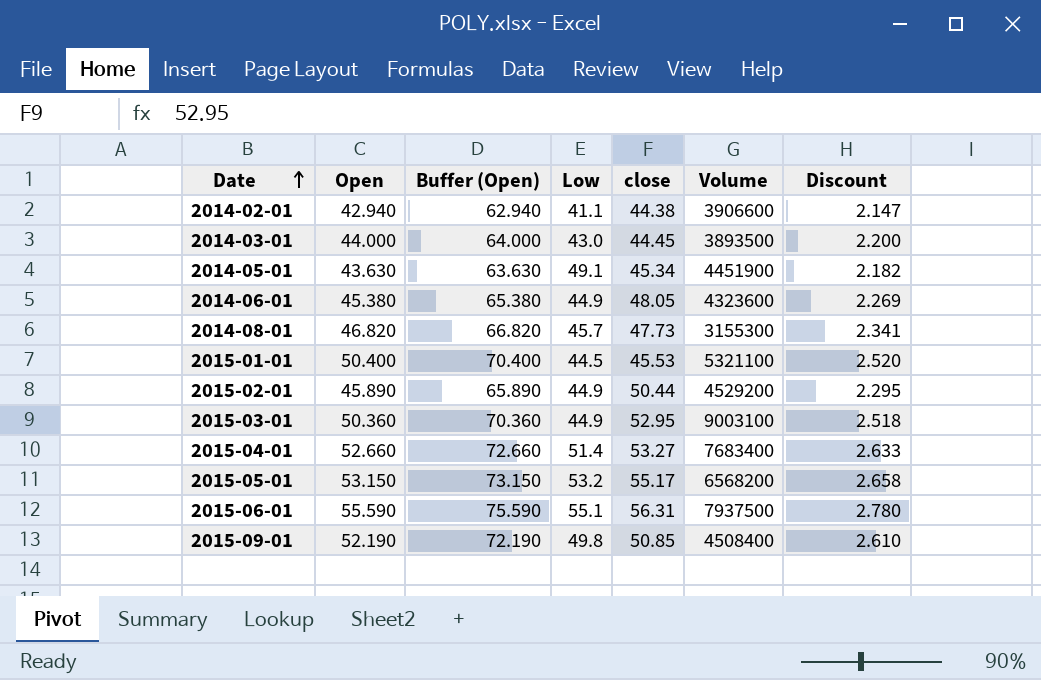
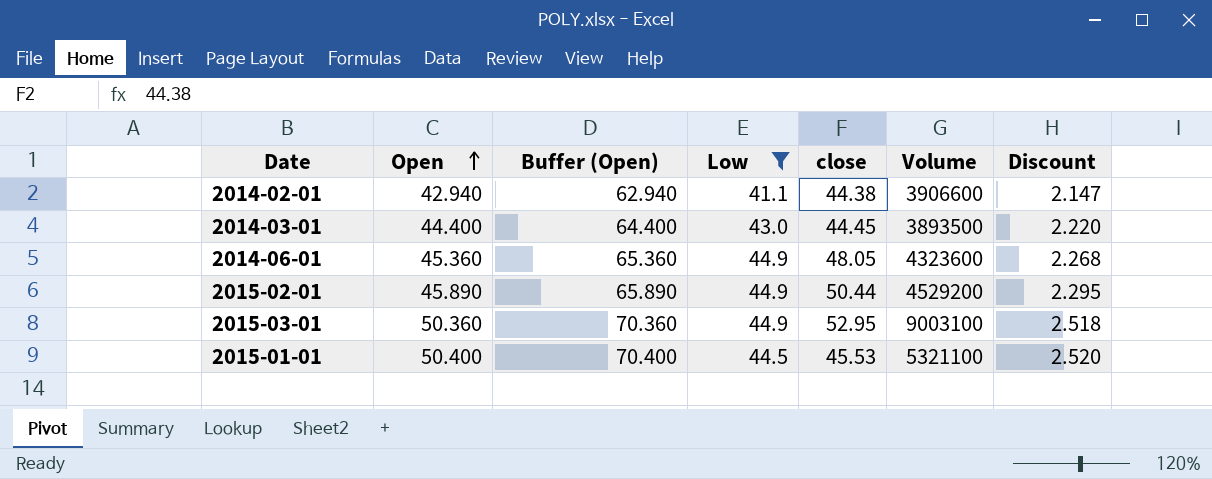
filter: none -> Low <= 44.9
row order: Date ascending -> Open ascending
2014-03-01 | Open: 44.000 -> 44.400
2014-03-01 | Buffer (Open): 64.000 -> 64.400
2014-03-01 | Discount: 2.200 -> 2.220
2014-06-01 | Open: 45.380 -> 45.360
2014-06-01 | Buffer (Open): 65.380 -> 65.360
2014-06-01 | Discount: 2.269 -> 2.268

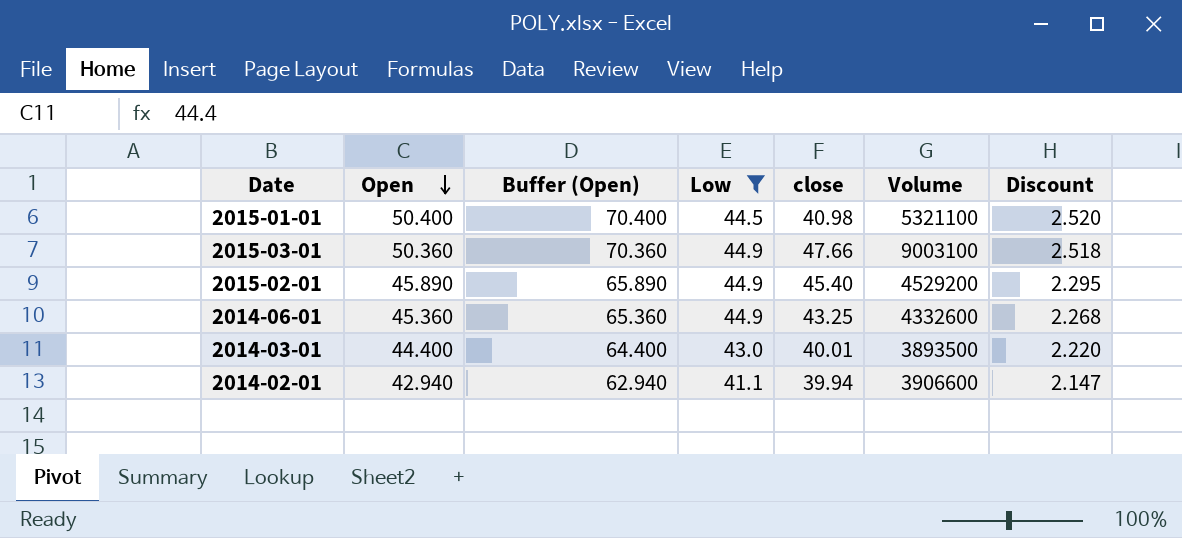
row order: Open ascending -> Open descending
2015-01-01 | close: 45.53 -> 40.98
2015-03-01 | close: 52.95 -> 47.66
2015-02-01 | close: 50.44 -> 45.40
2014-06-01 | close: 48.05 -> 43.25
2014-06-01 | Volume: 4323600 -> 4332600
2014-03-01 | close: 44.45 -> 40.01
2014-02-01 | close: 44.38 -> 39.94

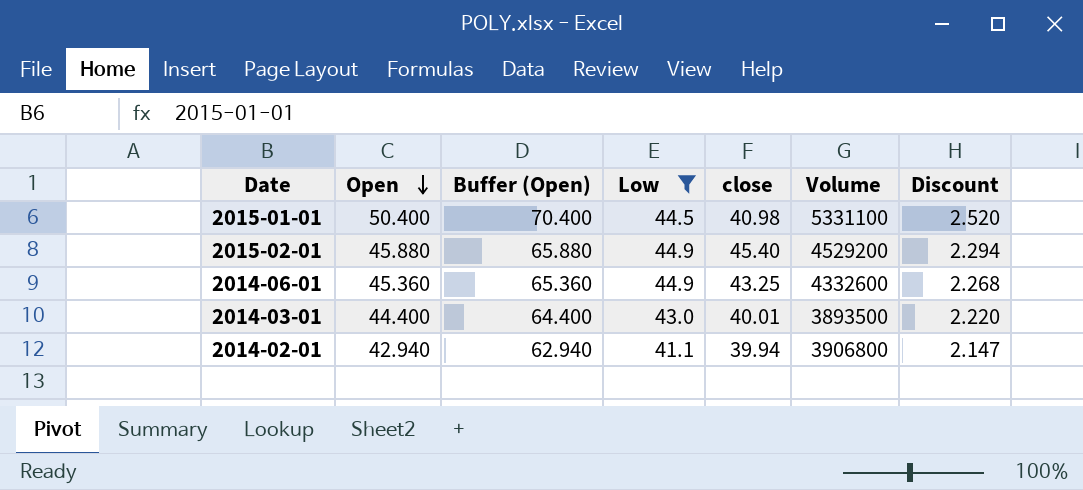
row 2015-03-01: 50.360 | 70.360 | 44.9 | 47.66 | 9003100 | 2.518 -> none
2015-01-01 | Volume: 5321100 -> 5331100
2015-02-01 | Open: 45.890 -> 45.880
2015-02-01 | Buffer (Open): 65.890 -> 65.880
2015-02-01 | Discount: 2.295 -> 2.294
2014-02-01 | Volume: 3906600 -> 3906800

